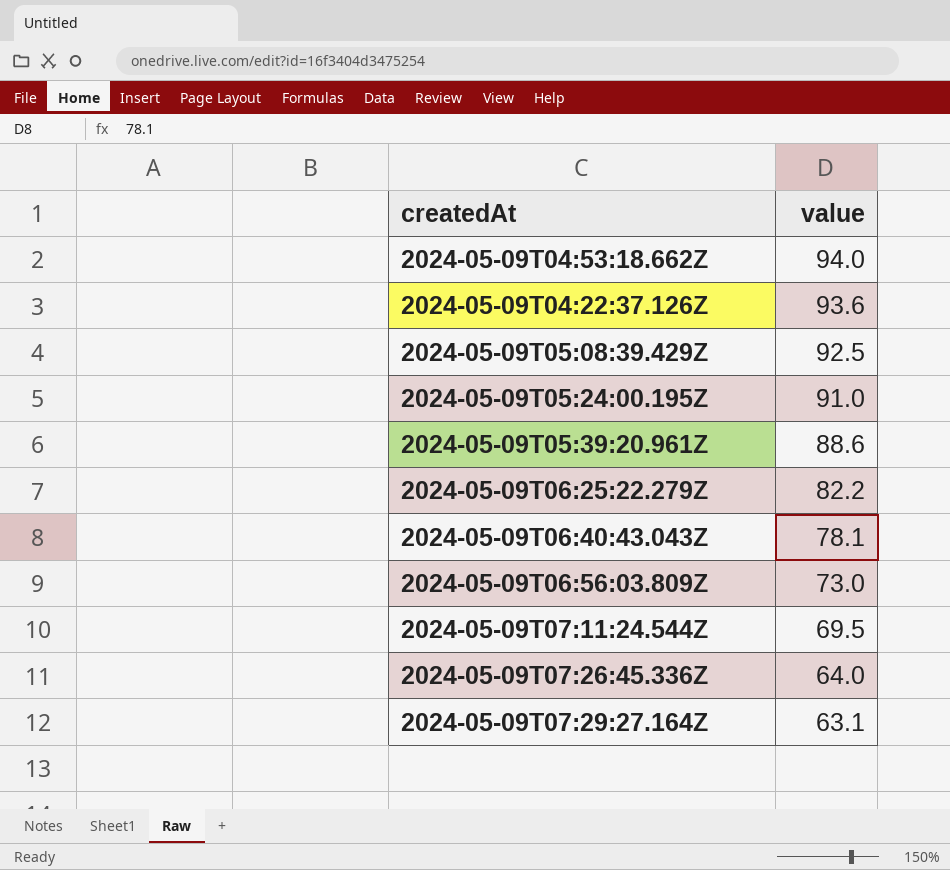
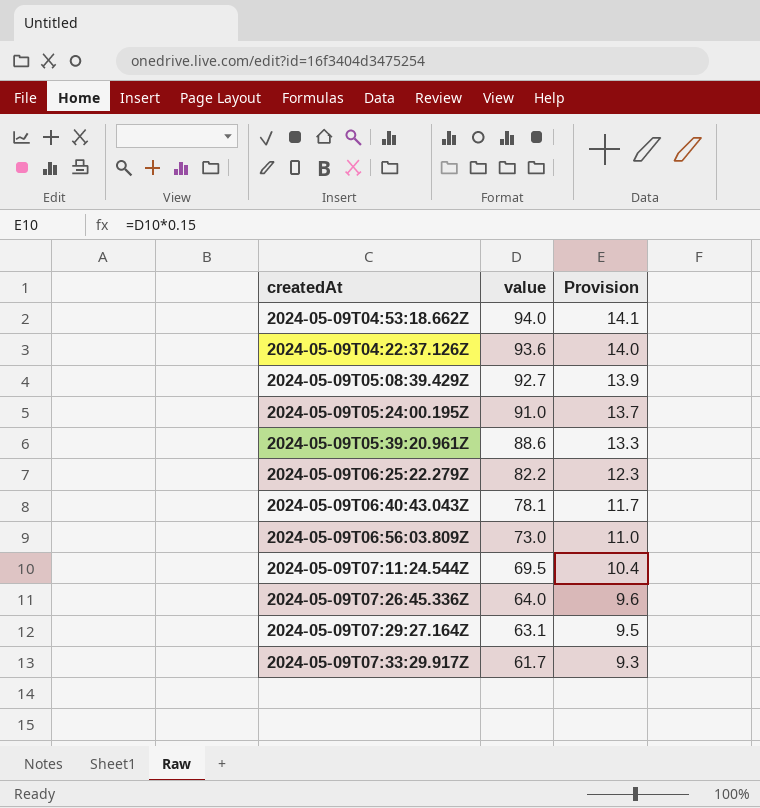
column Provision | formula: none -> [value] * 0.15
2024-05-09T05:08:39.429Z | value: 92.5 -> 92.7
row 2024-05-09T07:33:29.917Z: none -> 61.7 | 9.3

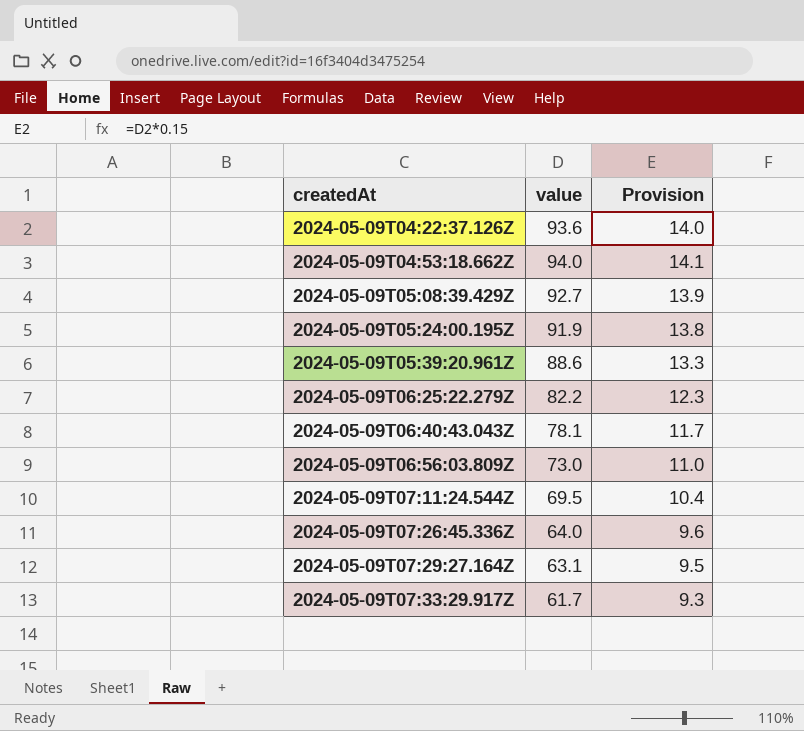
row order: value descending -> createdAt ascending
2024-05-09T05:24:00.195Z | value: 91.0 -> 91.9
2024-05-09T05:24:00.195Z | Provision: 13.7 -> 13.8

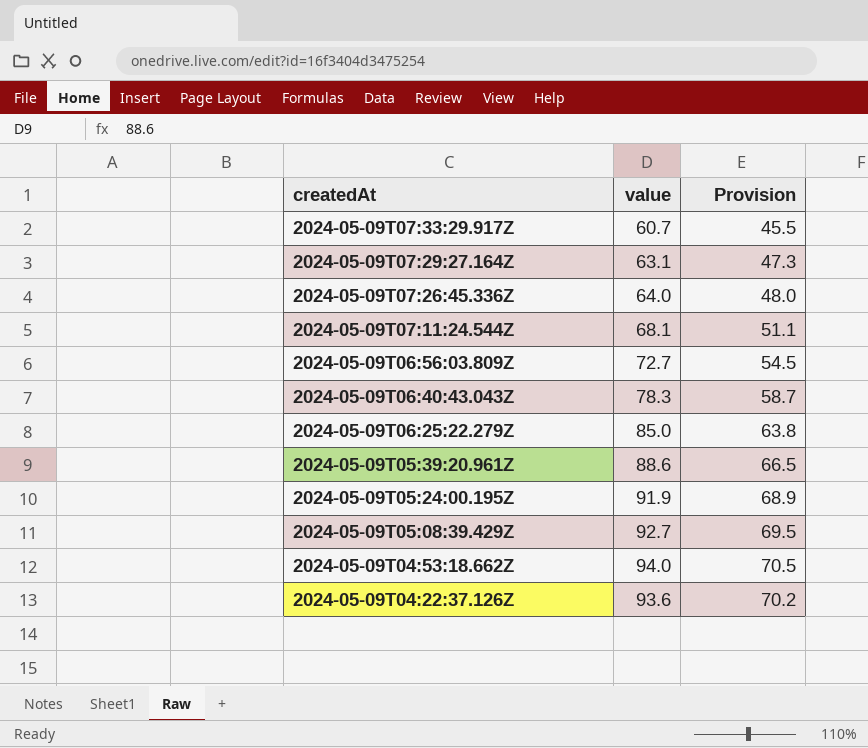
row order: createdAt ascending -> createdAt descending
column Provision | formula: [value] * 0.15 -> [value] * 0.75
2024-05-09T07:33:29.917Z | value: 61.7 -> 60.7
2024-05-09T07:11:24.544Z | value: 69.5 -> 68.1
2024-05-09T06:56:03.809Z | value: 73.0 -> 72.7
2024-05-09T06:40:43.043Z | value: 78.1 -> 78.3
2024-05-09T06:25:22.279Z | value: 82.2 -> 85.0

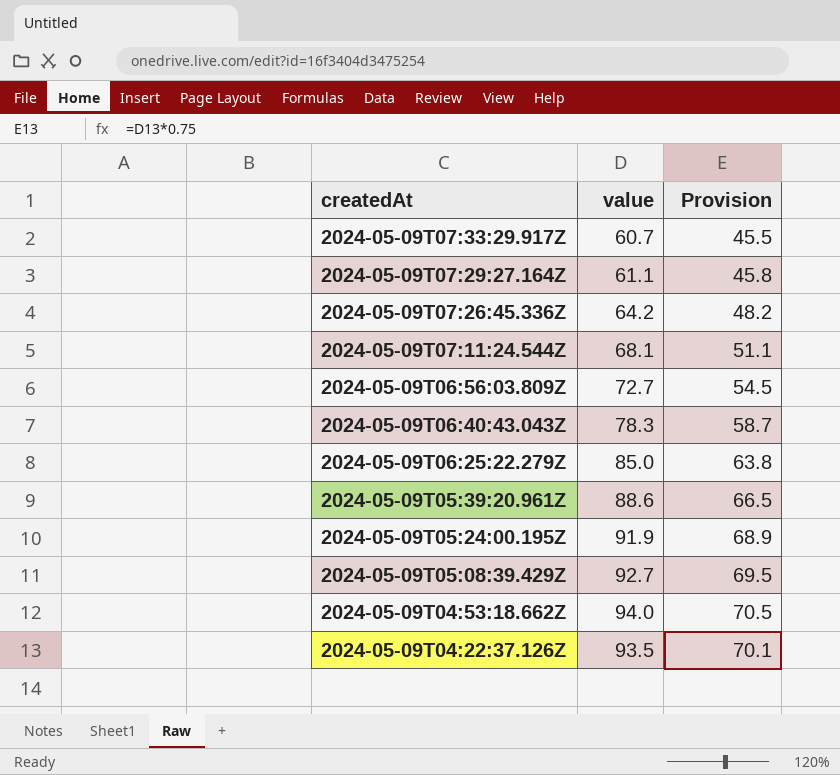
2024-05-09T07:29:27.164Z | value: 63.1 -> 61.1
2024-05-09T07:29:27.164Z | Provision: 47.3 -> 45.8
2024-05-09T07:26:45.336Z | value: 64.0 -> 64.2
2024-05-09T07:26:45.336Z | Provision: 48.0 -> 48.2
2024-05-09T04:22:37.126Z | value: 93.6 -> 93.5
2024-05-09T04:22:37.126Z | Provision: 70.2 -> 70.1

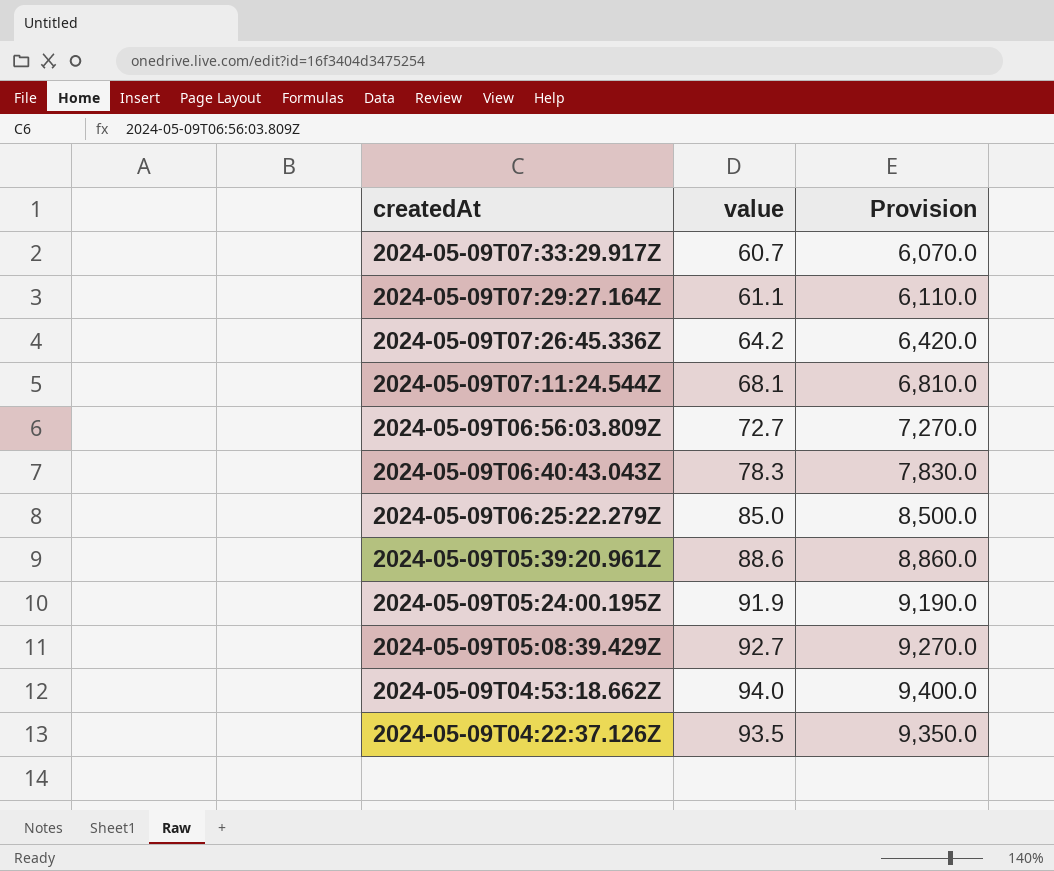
column Provision | formula: [value] * 0.75 -> [value] * 100

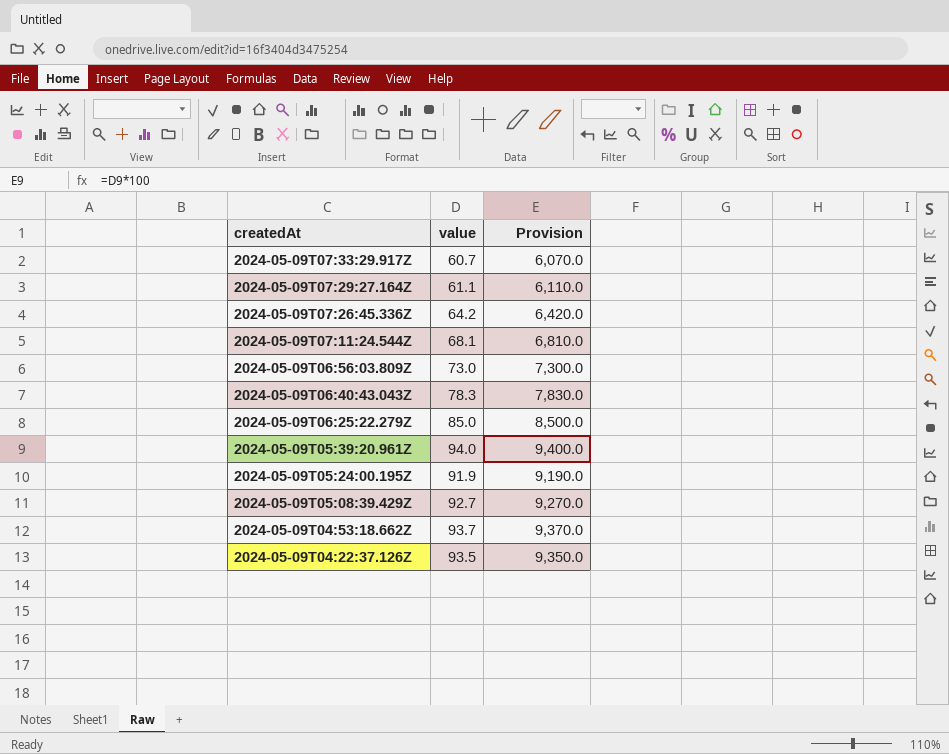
2024-05-09T06:56:03.809Z | value: 72.7 -> 73.0
2024-05-09T06:56:03.809Z | Provision: 7,270.0 -> 7,300.0
2024-05-09T05:39:20.961Z | value: 88.6 -> 94.0
2024-05-09T05:39:20.961Z | Provision: 8,860.0 -> 9,400.0
2024-05-09T04:53:18.662Z | value: 94.0 -> 93.7
2024-05-09T04:53:18.662Z | Provision: 9,400.0 -> 9,370.0

